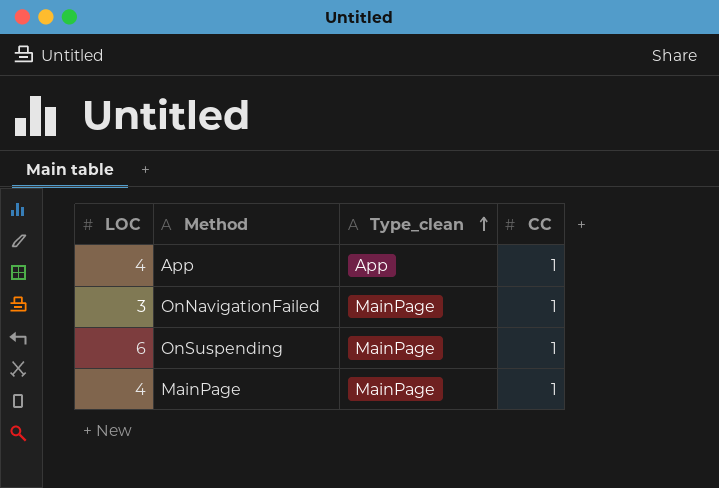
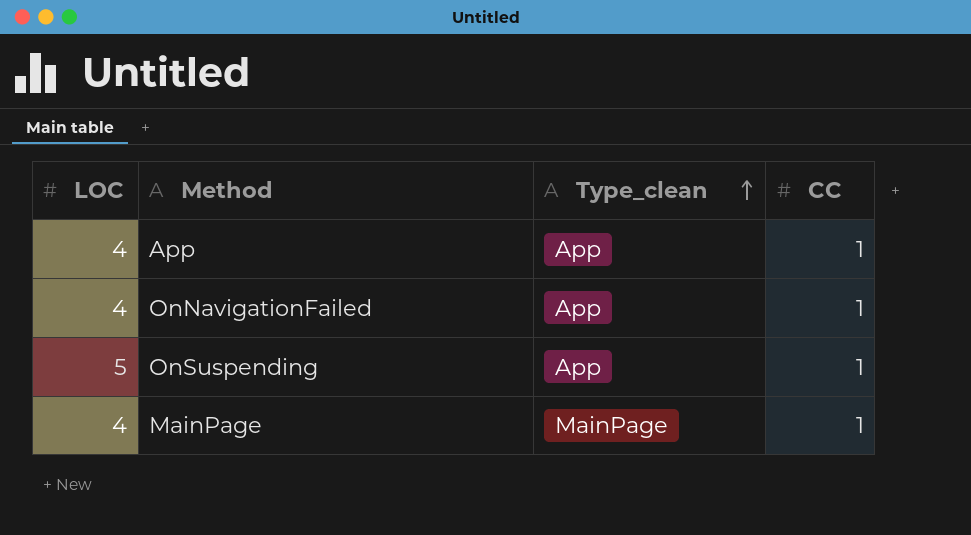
OnNavigationFailed | LOC: 3 -> 4
OnNavigationFailed | Type_clean: MainPage -> App
OnSuspending | LOC: 6 -> 5
OnSuspending | Type_clean: MainPage -> App

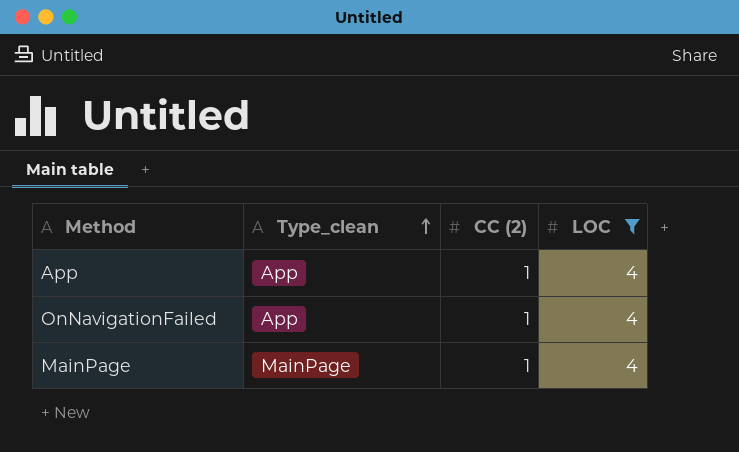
filter: none -> LOC = 4
column name: CC -> CC (2)
column LOC | position: 1 -> 4

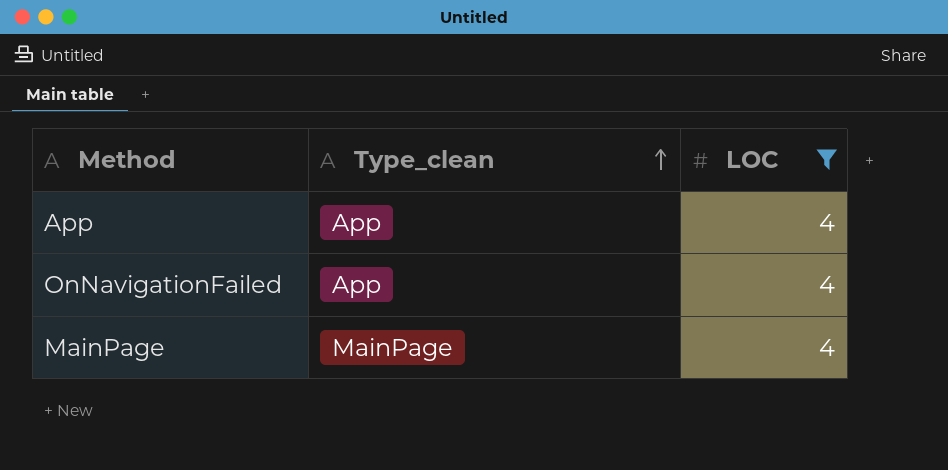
column CC (2) | position: 3 -> none

